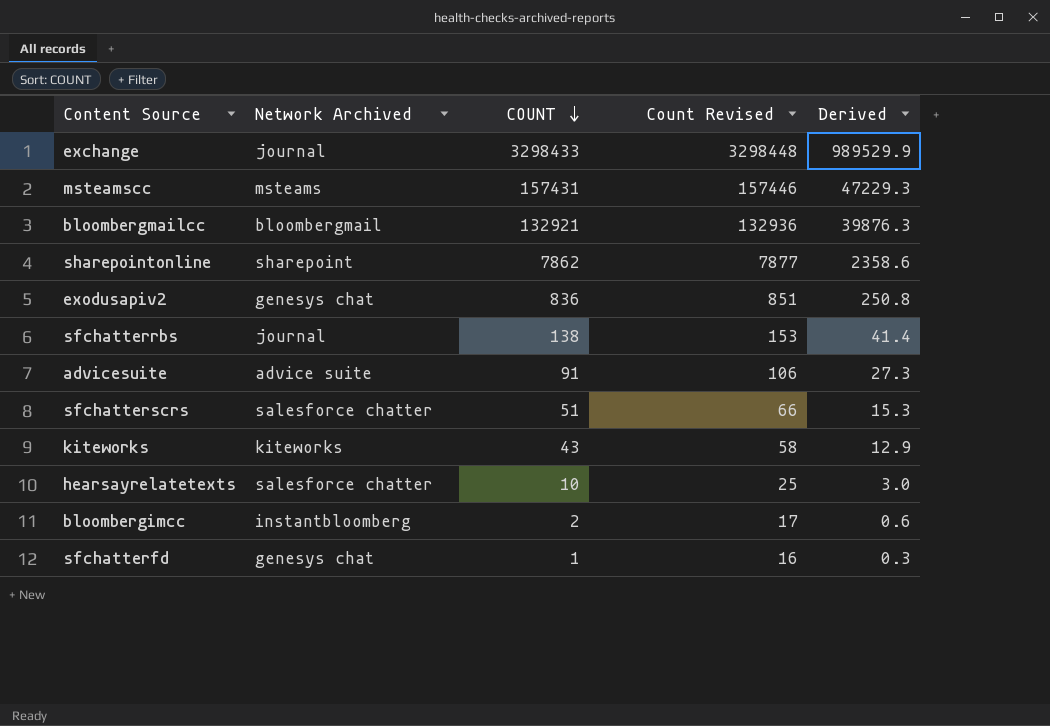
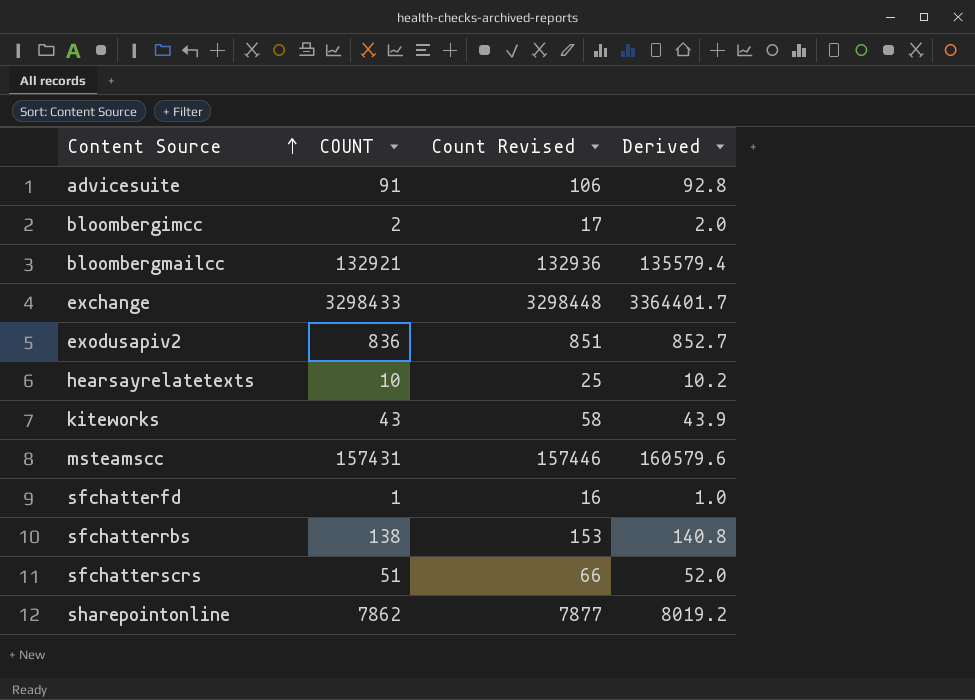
row order: COUNT descending -> Content Source ascending
column Network Archived | position: 2 -> none
column Derived | formula: [COUNT] * 0.3 -> [COUNT] * 1.02

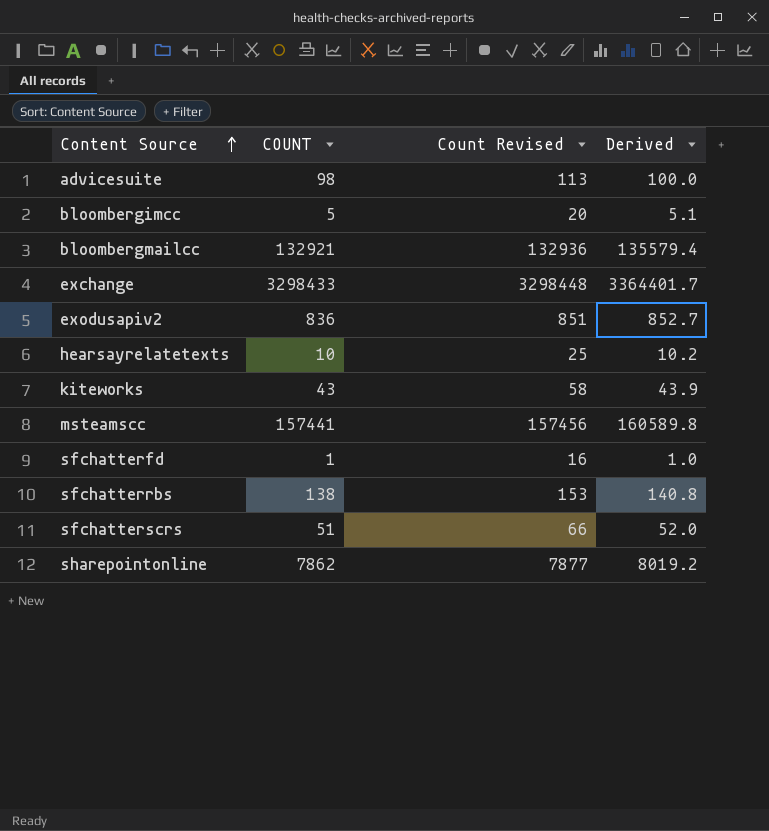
advicesuite | COUNT: 91 -> 98
advicesuite | Count Revised: 106 -> 113
advicesuite | Derived: 92.8 -> 100.0
bloombergimcc | COUNT: 2 -> 5
bloombergimcc | Count Revised: 17 -> 20
bloombergimcc | Derived: 2.0 -> 5.1
msteamscc | COUNT: 157431 -> 157441
msteamscc | Count Revised: 157446 -> 157456
msteamscc | Derived: 160579.6 -> 160589.8

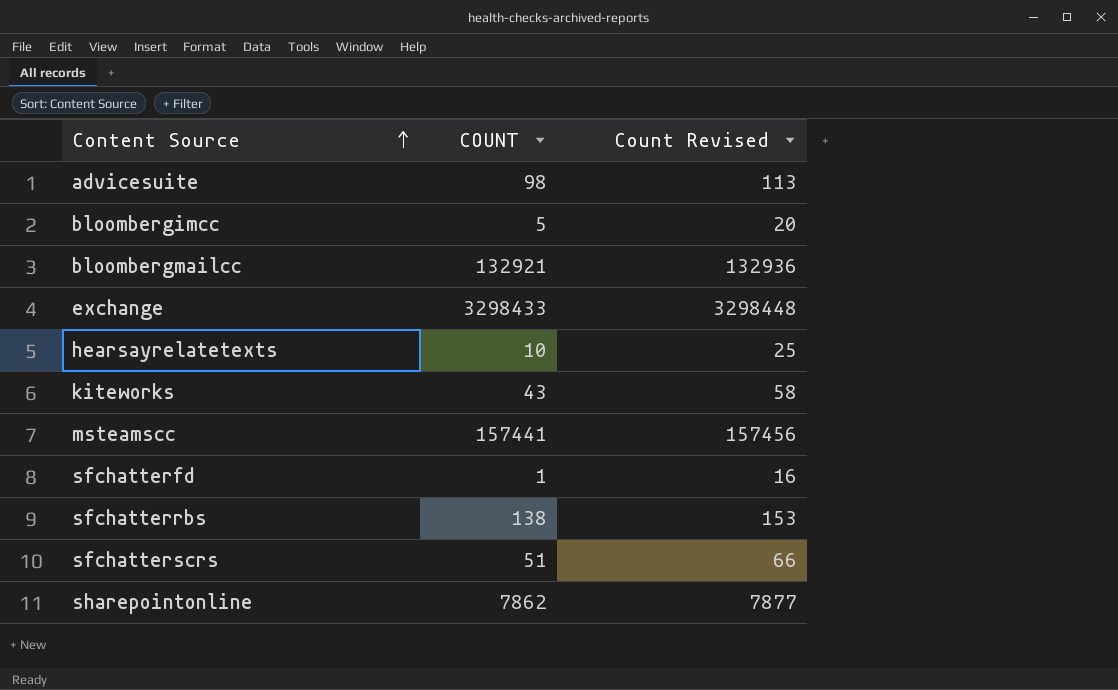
column Derived | formula: [COUNT] * 1.02 -> none
row exodusapiv2: 836 | 851 | 852.7 -> none

